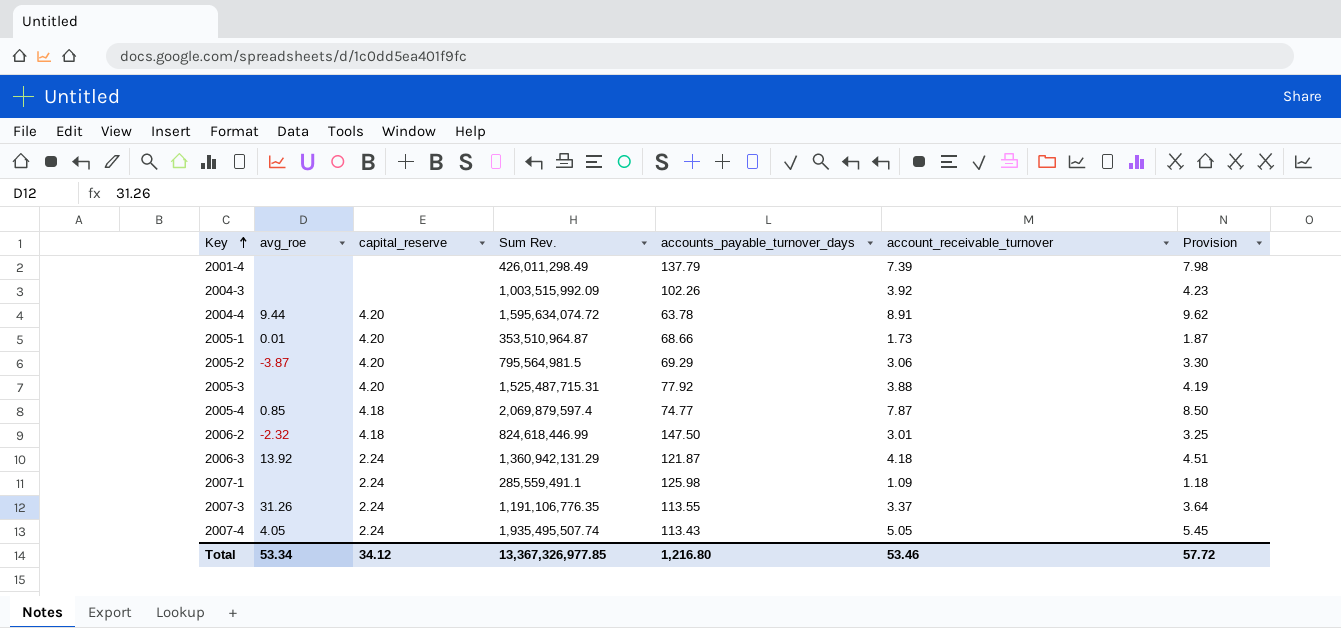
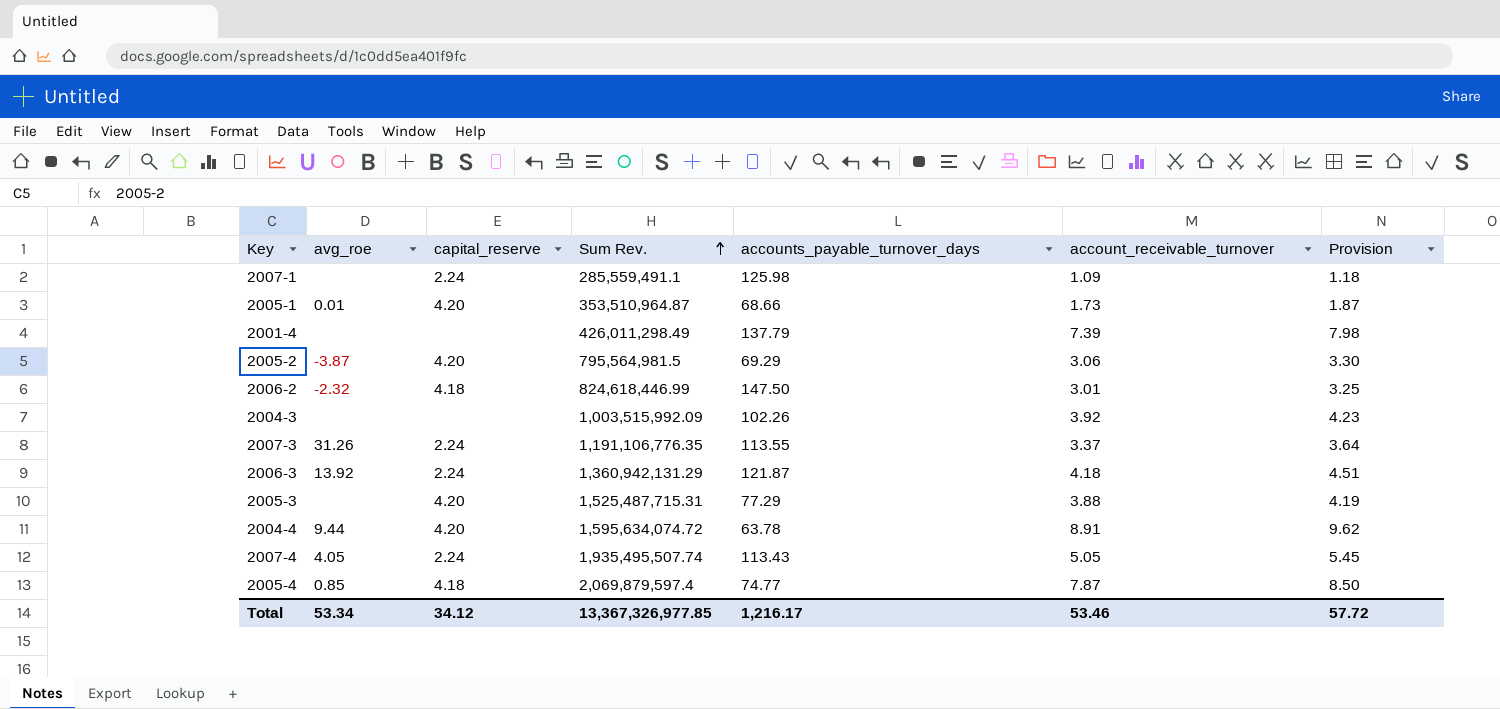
row order: Key ascending -> Sum Rev. ascending
2005-3 | accounts_payable_turnover_days: 77.92 -> 77.29
Total | accounts_payable_turnover_days: 1,216.80 -> 1,216.17

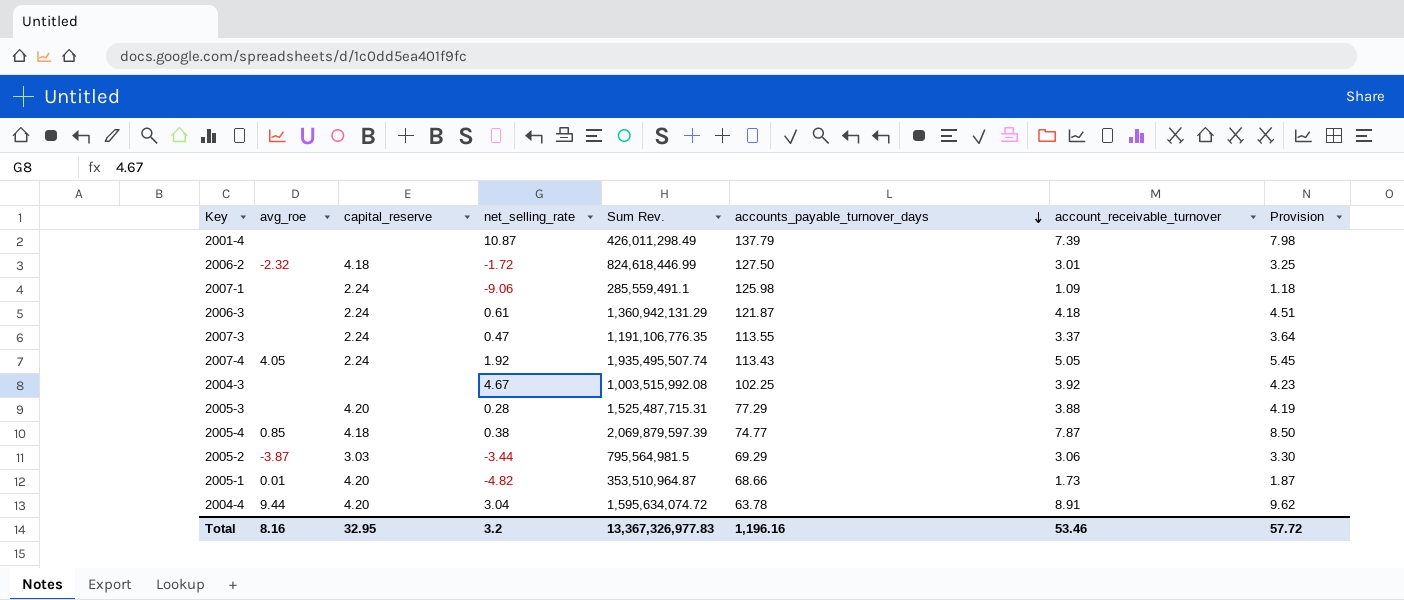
row order: Sum Rev. ascending -> accounts_payable_turnover_days descending
column net_selling_rate | position: none -> 4
2006-2 | accounts_payable_turnover_days: 147.50 -> 127.50
2006-3 | avg_roe: 13.92 -> none
2007-3 | avg_roe: 31.26 -> none
2004-3 | Sum Rev.: 1,003,515,992.09 -> 1,003,515,992.08
2004-3 | accounts_payable_turnover_days: 102.26 -> 102.25
2005-4 | Sum Rev.: 2,069,879,597.4 -> 2,069,879,597.39
2005-2 | capital_reserve: 4.20 -> 3.03
Total | avg_roe: 53.34 -> 8.16
Total | capital_reserve: 34.12 -> 32.95
Total | Sum Rev.: 13,367,326,977.85 -> 13,367,326,977.83
Total | accounts_payable_turnover_days: 1,216.17 -> 1,196.16

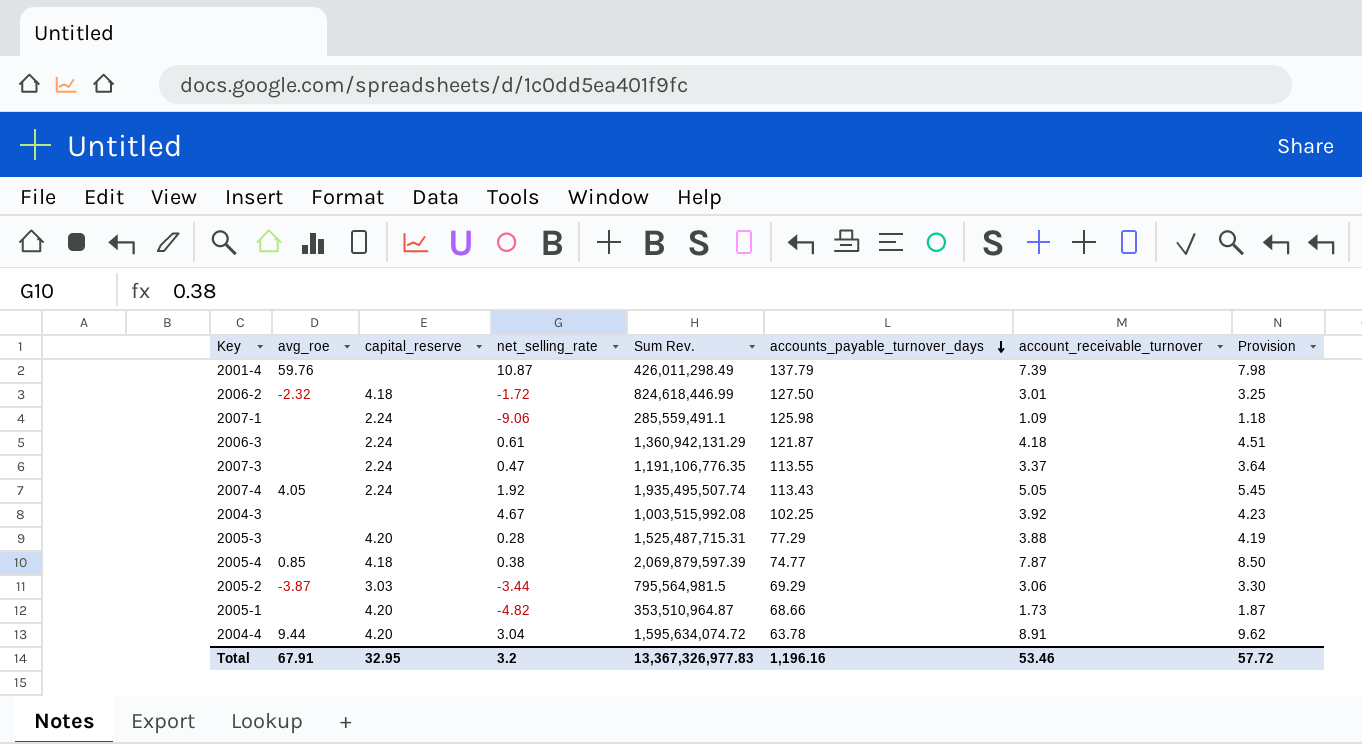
2001-4 | avg_roe: none -> 59.76
2005-1 | avg_roe: 0.01 -> none
Total | avg_roe: 8.16 -> 67.91

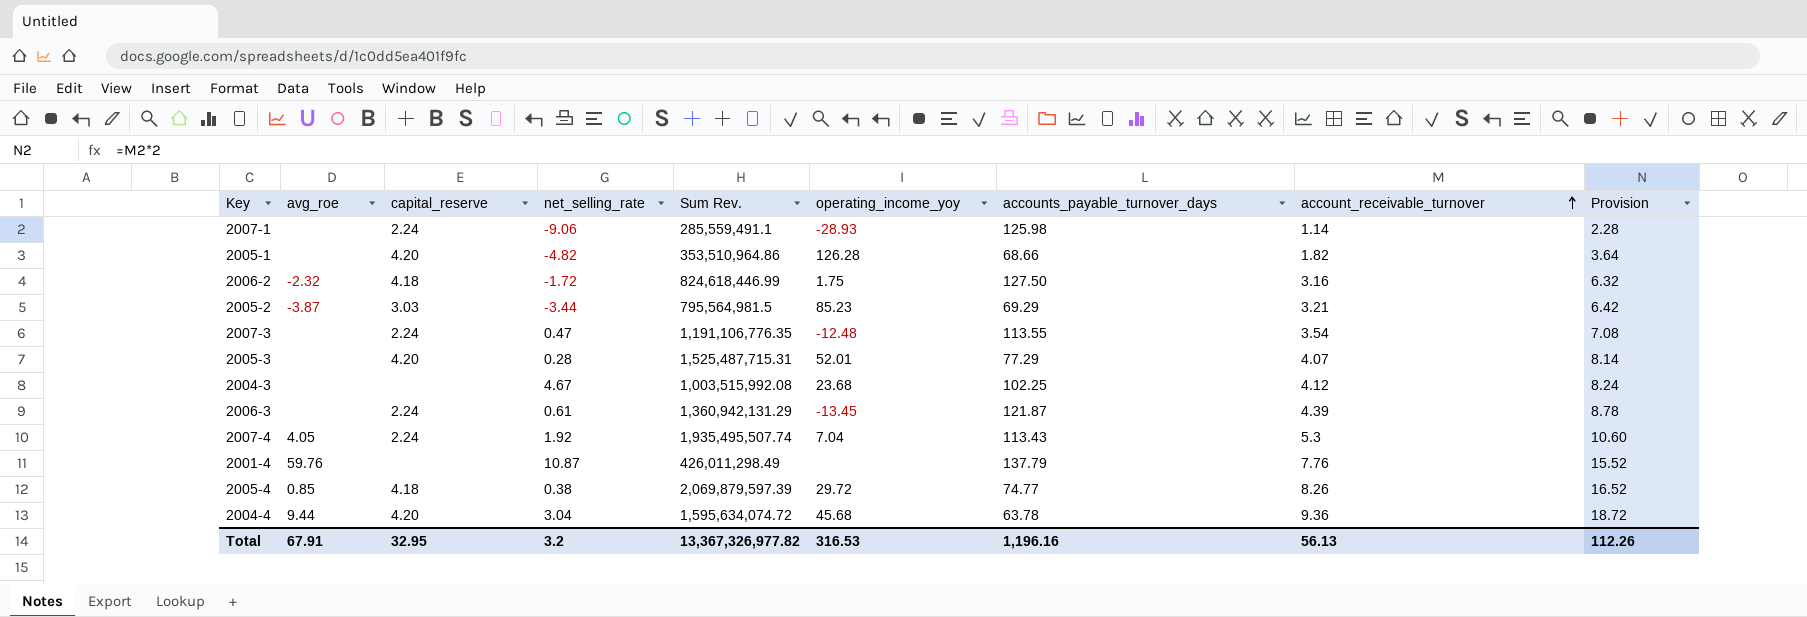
row order: accounts_payable_turnover_days descending -> account_receivable_turnover ascending
column operating_income_yoy | position: none -> 6
column Provision | formula: [account_receivable_turnover] * 1.08 -> [account_receivable_turnover] * 2
2007-1 | account_receivable_turnover: 1.09 -> 1.14
2005-1 | Sum Rev.: 353,510,964.87 -> 353,510,964.86
2005-1 | account_receivable_turnover: 1.73 -> 1.82
2006-2 | account_receivable_turnover: 3.01 -> 3.16
2005-2 | account_receivable_turnover: 3.06 -> 3.21
2007-3 | account_receivable_turnover: 3.37 -> 3.54
2005-3 | account_receivable_turnover: 3.88 -> 4.07
2004-3 | account_receivable_turnover: 3.92 -> 4.12
2006-3 | account_receivable_turnover: 4.18 -> 4.39
2007-4 | account_receivable_turnover: 5.05 -> 5.3
2001-4 | account_receivable_turnover: 7.39 -> 7.76
2005-4 | account_receivable_turnover: 7.87 -> 8.26
2004-4 | account_receivable_turnover: 8.91 -> 9.36
Total | Sum Rev.: 13,367,326,977.83 -> 13,367,326,977.82
Total | account_receivable_turnover: 53.46 -> 56.13
Total | Provision: 57.72 -> 112.26

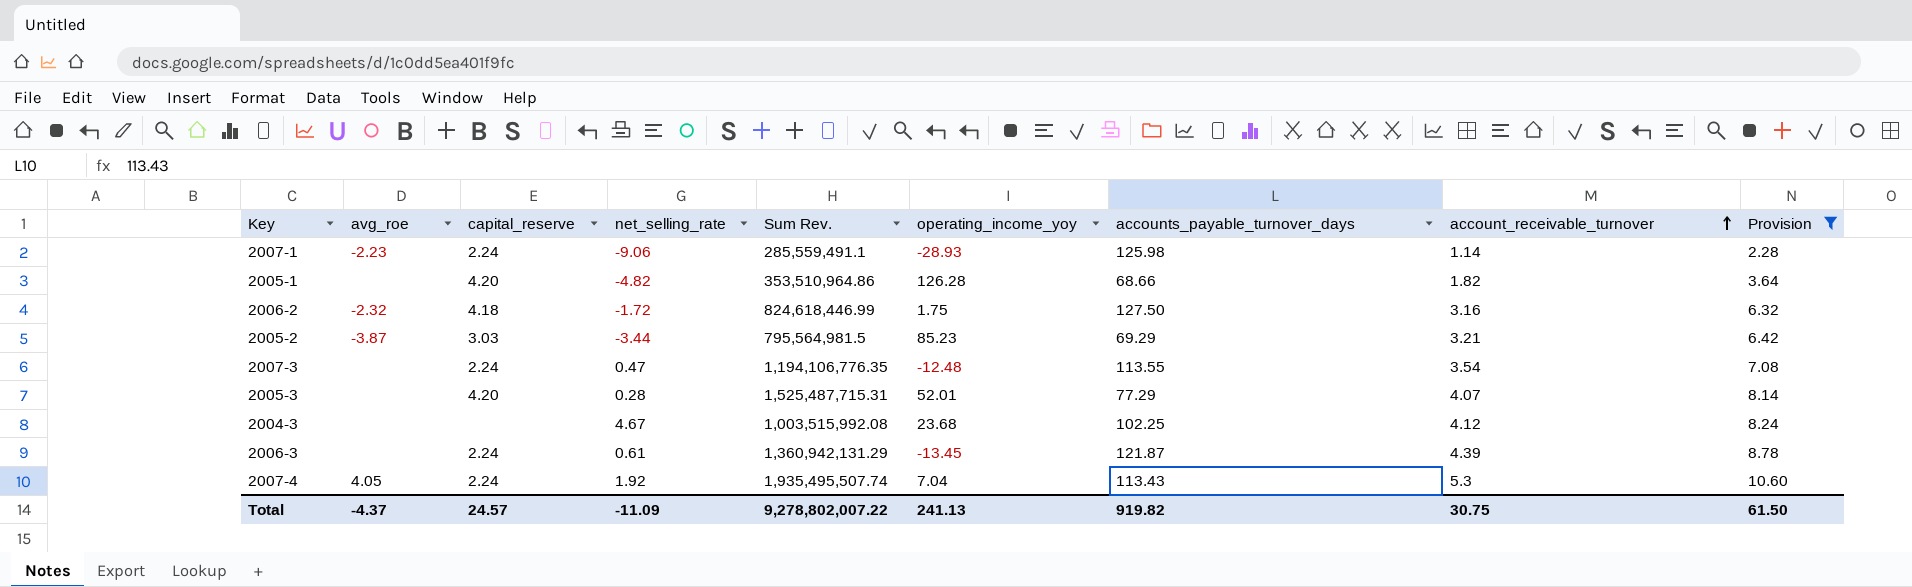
filter: none -> Provision <= 10.60
2007-1 | avg_roe: none -> -2.23
2007-3 | Sum Rev.: 1,191,106,776.35 -> 1,194,106,776.35
Total | avg_roe: 67.91 -> -4.37
Total | capital_reserve: 32.95 -> 24.57
Total | net_selling_rate: 3.2 -> -11.09
Total | Sum Rev.: 13,367,326,977.82 -> 9,278,802,007.22
Total | operating_income_yoy: 316.53 -> 241.13
Total | accounts_payable_turnover_days: 1,196.16 -> 919.82
Total | account_receivable_turnover: 56.13 -> 30.75
Total | Provision: 112.26 -> 61.50

